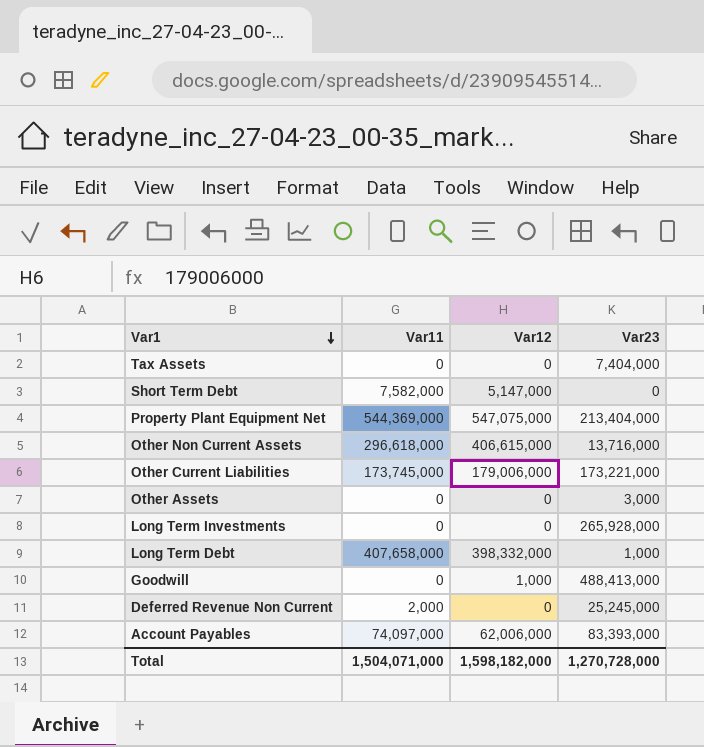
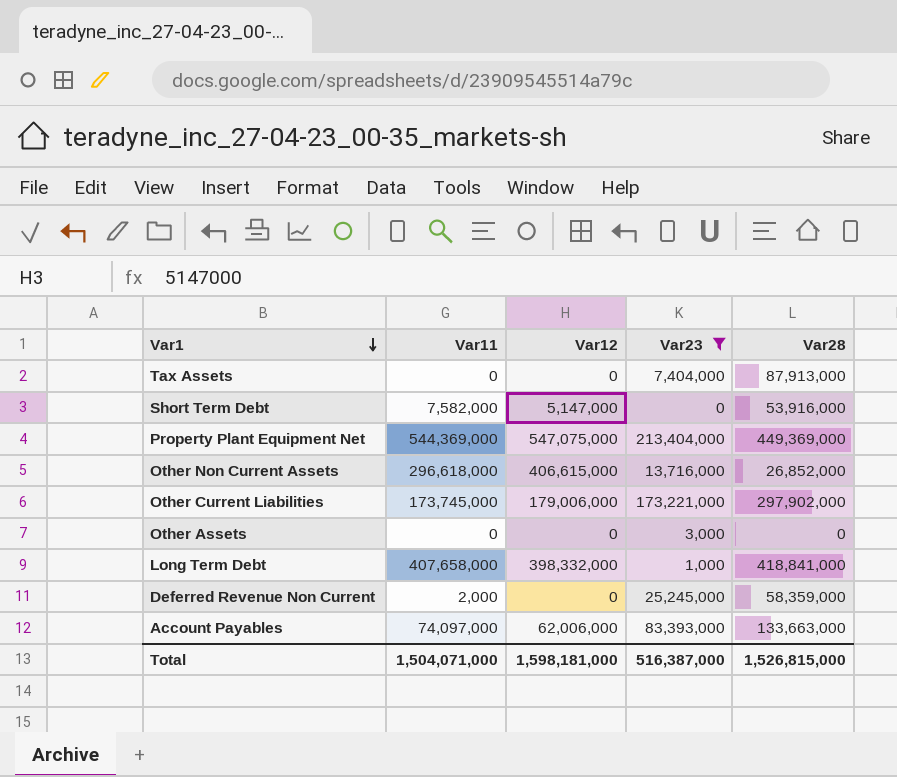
filter: none -> Var23 <= 213,404,000
column Var28 | position: none -> 5
Total | Var12: 1,598,182,000 -> 1,598,181,000
Total | Var23: 1,270,728,000 -> 516,387,000

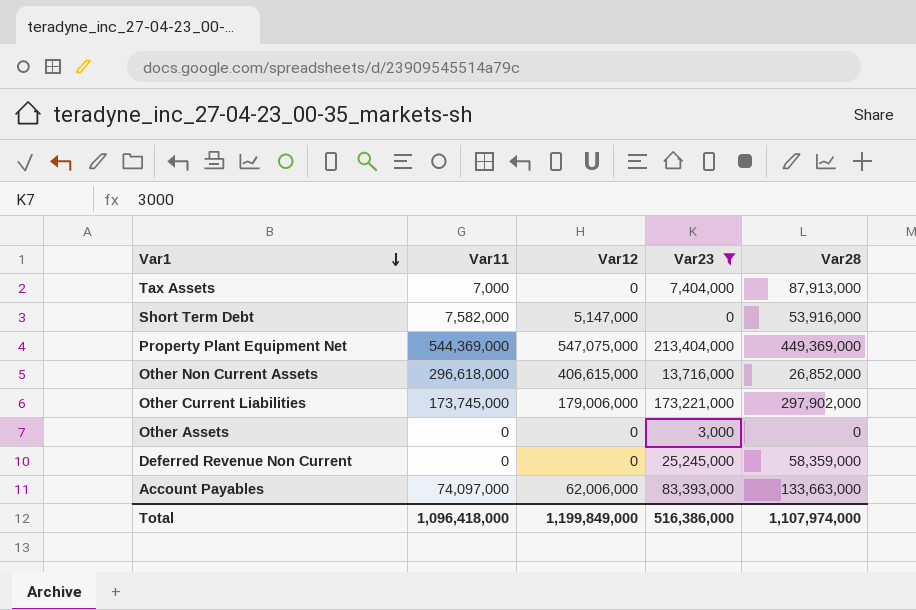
row Long Term Debt: 407,658,000 | 398,332,000 | 1,000 | 418,841,000 -> none
Tax Assets | Var11: 0 -> 7,000
Deferred Revenue Non Current | Var11: 2,000 -> 0
Total | Var11: 1,504,071,000 -> 1,096,418,000
Total | Var12: 1,598,181,000 -> 1,199,849,000
Total | Var23: 516,387,000 -> 516,386,000
Total | Var28: 1,526,815,000 -> 1,107,974,000

